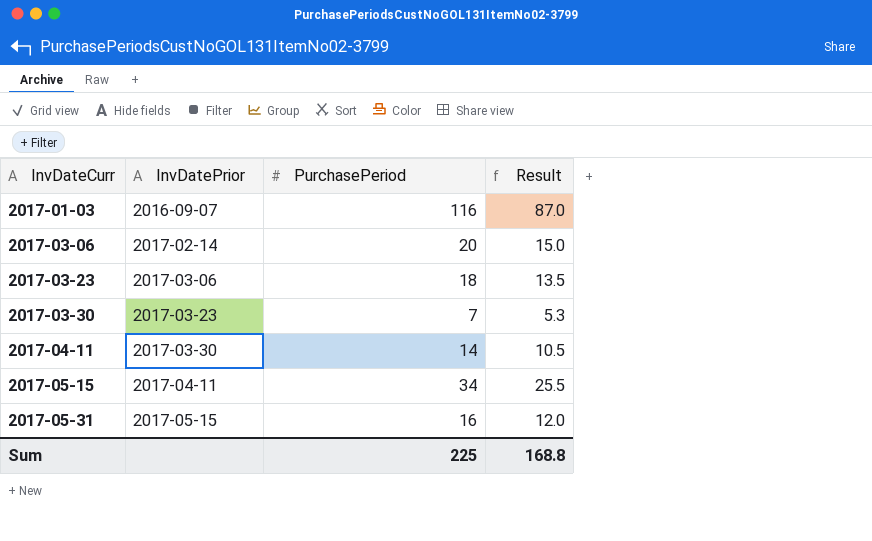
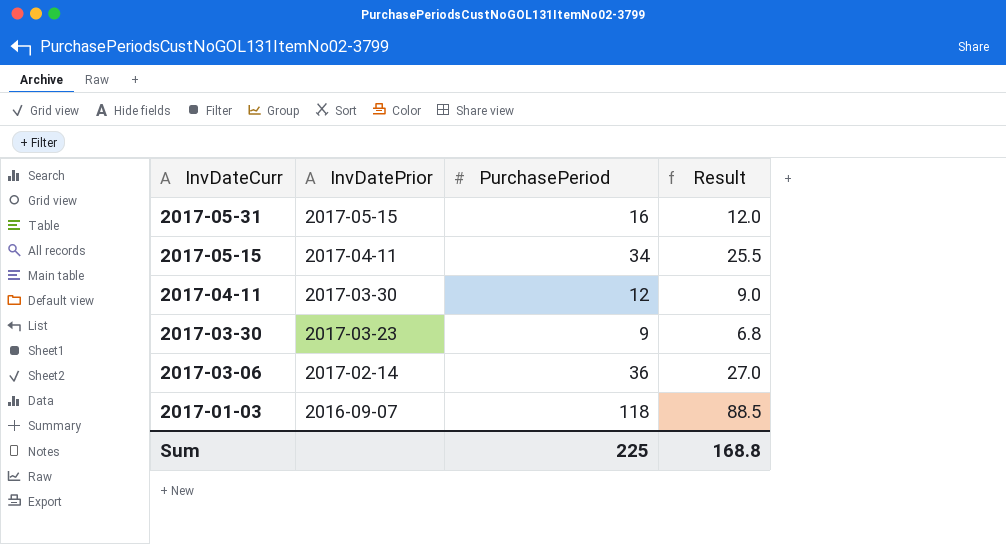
row order: InvDateCurr ascending -> InvDateCurr descending
row 2017-03-23: 2017-03-06 | 18 | 13.5 -> none
2017-04-11 | PurchasePeriod: 14 -> 12
2017-04-11 | Result: 10.5 -> 9.0
2017-03-30 | PurchasePeriod: 7 -> 9
2017-03-30 | Result: 5.3 -> 6.8
2017-03-06 | PurchasePeriod: 20 -> 36
2017-03-06 | Result: 15.0 -> 27.0
2017-01-03 | PurchasePeriod: 116 -> 118
2017-01-03 | Result: 87.0 -> 88.5

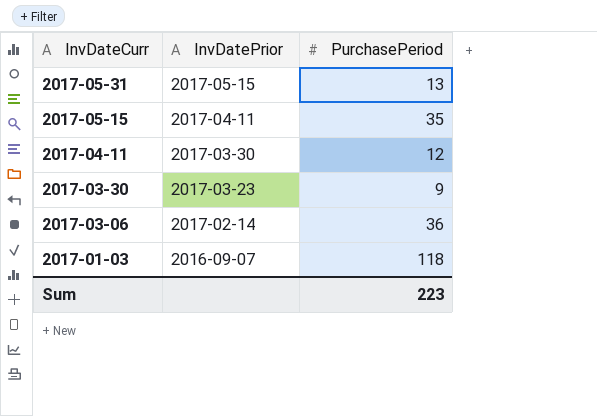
column Result | formula: [PurchasePeriod] * 0.75 -> none
2017-05-31 | PurchasePeriod: 16 -> 13
2017-05-15 | PurchasePeriod: 34 -> 35
Sum | PurchasePeriod: 225 -> 223

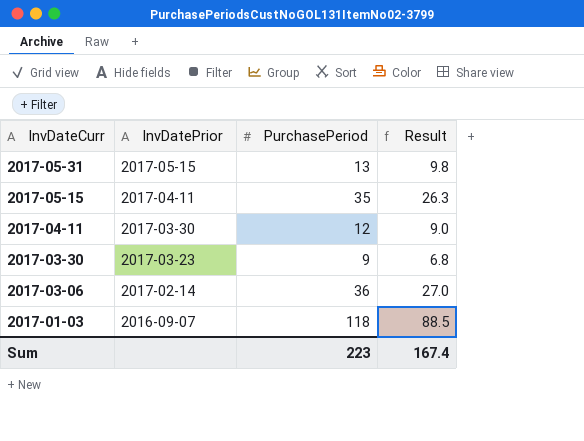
column Result | formula: none -> [PurchasePeriod] * 0.75

